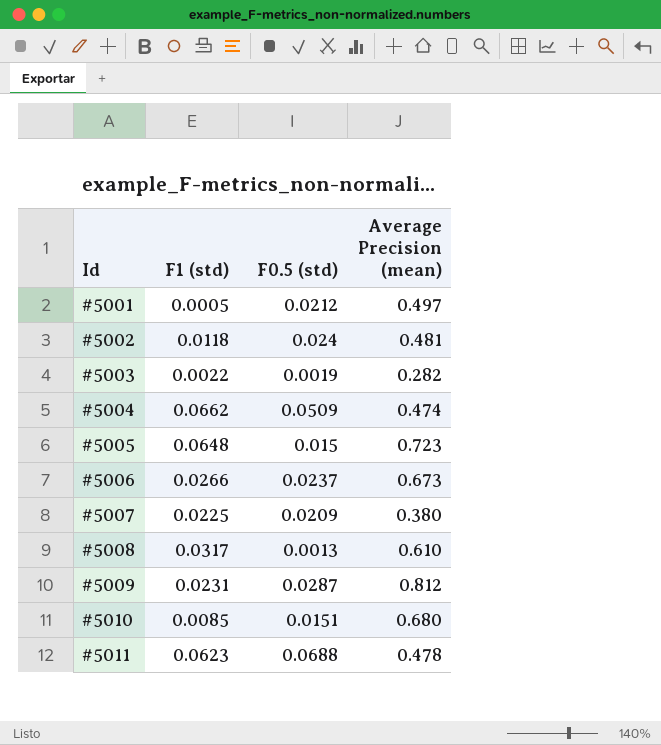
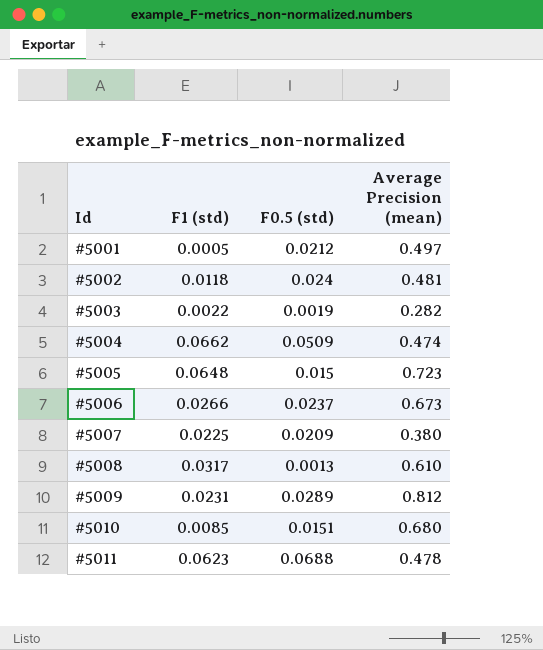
#5009 | F0.5 (std): 0.0287 -> 0.0289

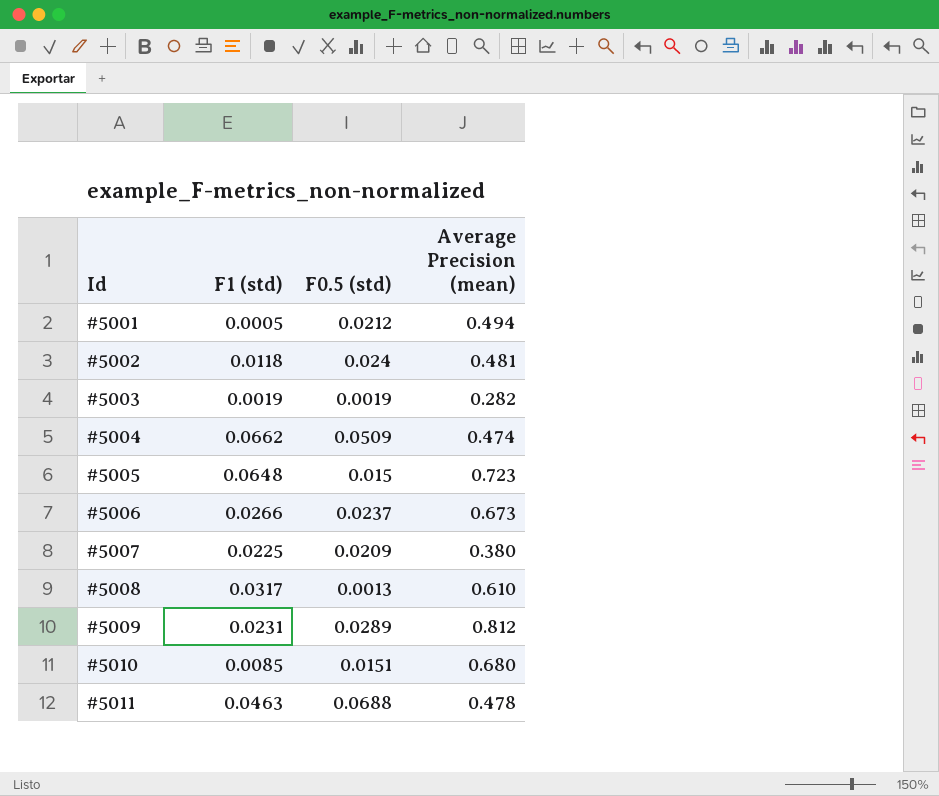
#5001 | Average Precision (mean): 0.497 -> 0.494
#5003 | F1 (std): 0.0022 -> 0.0019
#5011 | F1 (std): 0.0623 -> 0.0463

